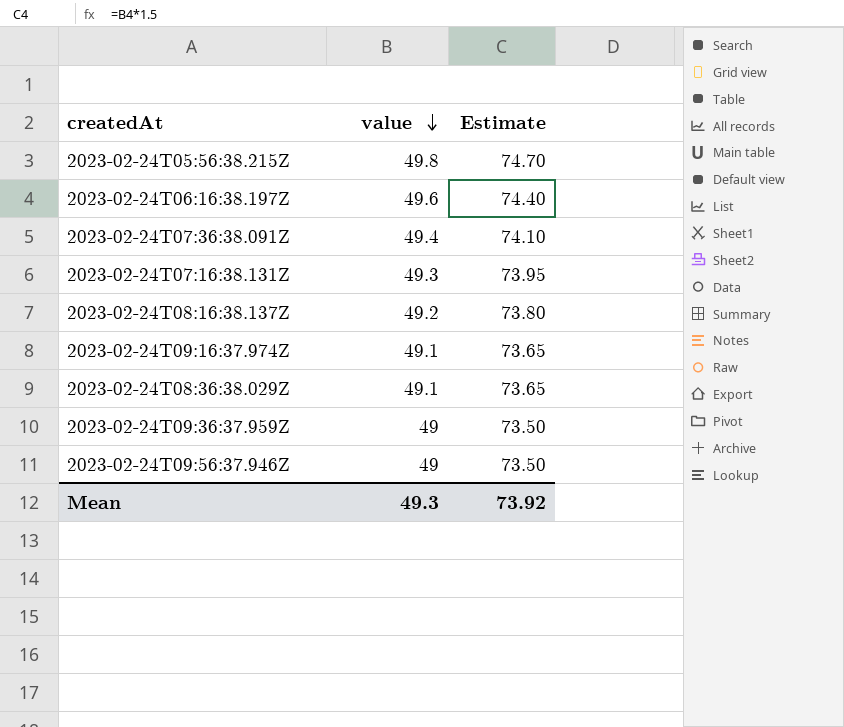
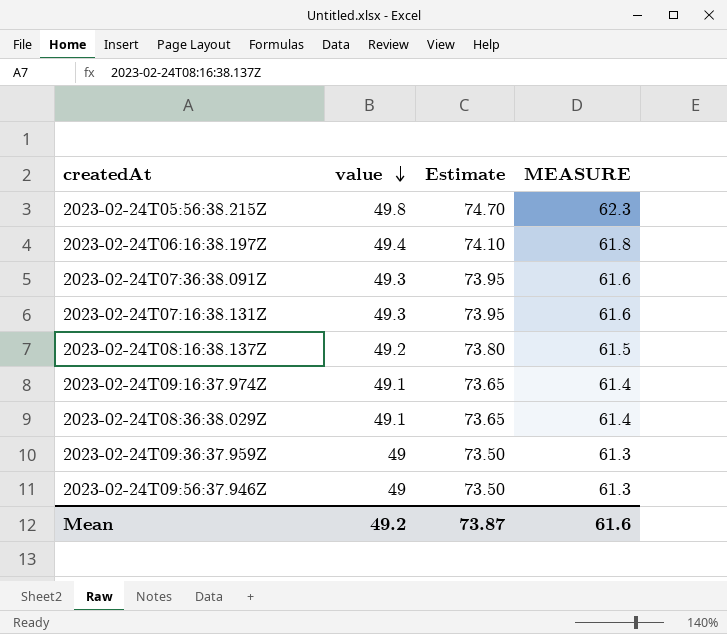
column MEASURE | formula: none -> [value] * 1.25
2023-02-24T06:16:38.197Z | value: 49.6 -> 49.4
2023-02-24T06:16:38.197Z | Estimate: 74.40 -> 74.10
2023-02-24T07:36:38.091Z | value: 49.4 -> 49.3
2023-02-24T07:36:38.091Z | Estimate: 74.10 -> 73.95
Mean | value: 49.3 -> 49.2
Mean | Estimate: 73.92 -> 73.87

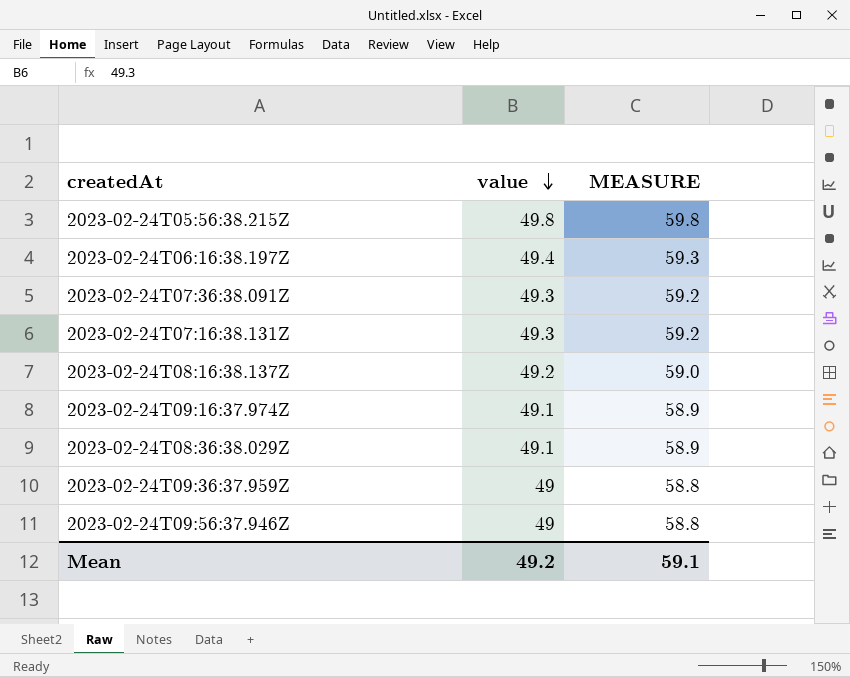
column Estimate | formula: [value] * 1.5 -> none
column MEASURE | formula: [value] * 1.25 -> [value] * 1.2
Mean | MEASURE: 61.6 -> 59.1

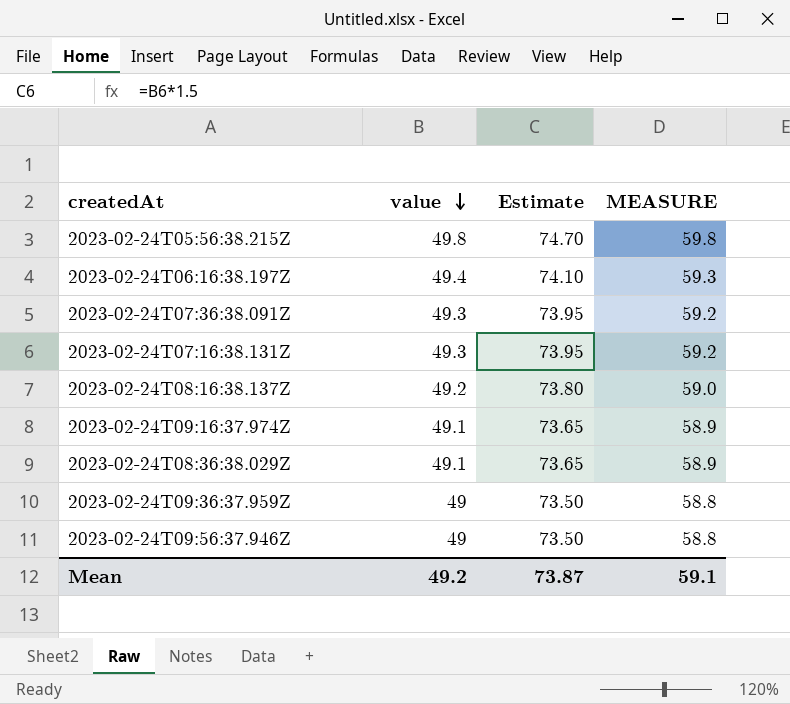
column Estimate | formula: none -> [value] * 1.5

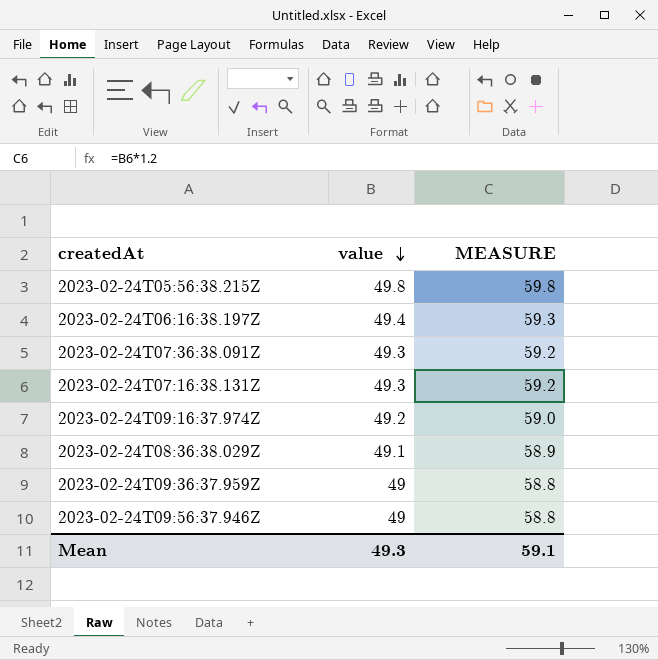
column Estimate | formula: [value] * 1.5 -> none
row 2023-02-24T08:16:38.137Z: 49.2 | 73.80 | 59.0 -> none
2023-02-24T09:16:37.974Z | value: 49.1 -> 49.2
2023-02-24T09:16:37.974Z | MEASURE: 58.9 -> 59.0
Mean | value: 49.2 -> 49.3

